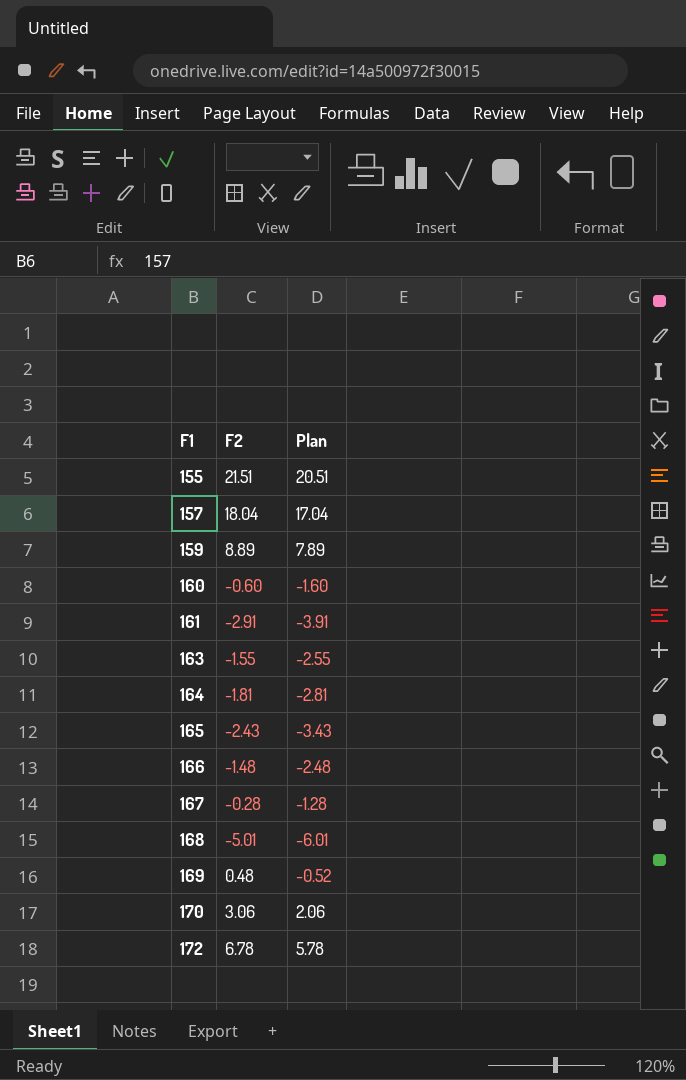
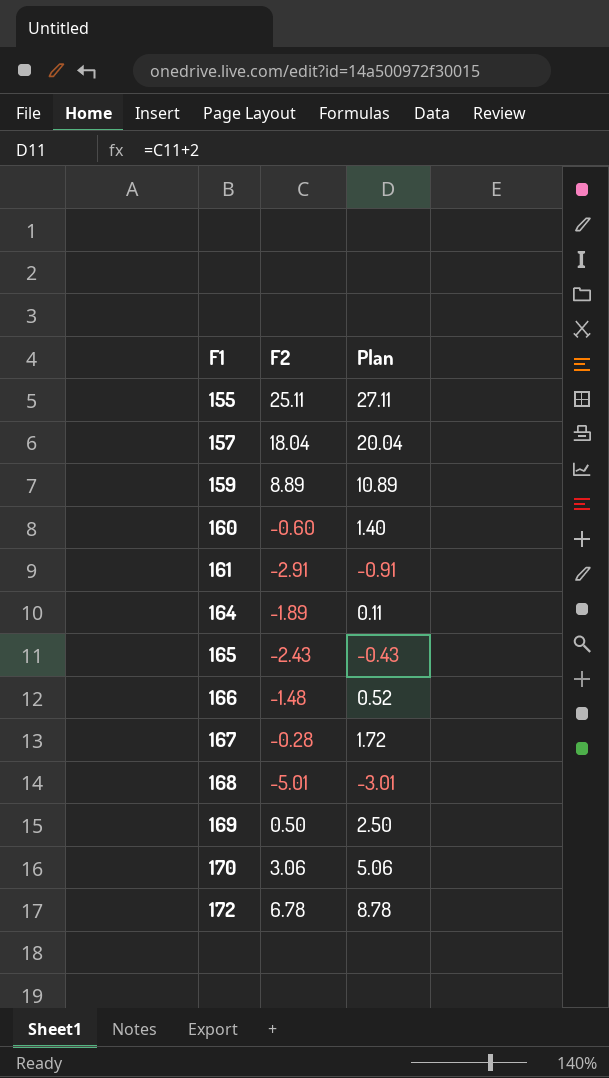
column Plan | formula: [F2] - 1 -> [F2] + 2
row 163: -1.55 | -2.55 -> none
155 | F2: 21.51 -> 25.11
164 | F2: -1.81 -> -1.89
169 | F2: 0.48 -> 0.50

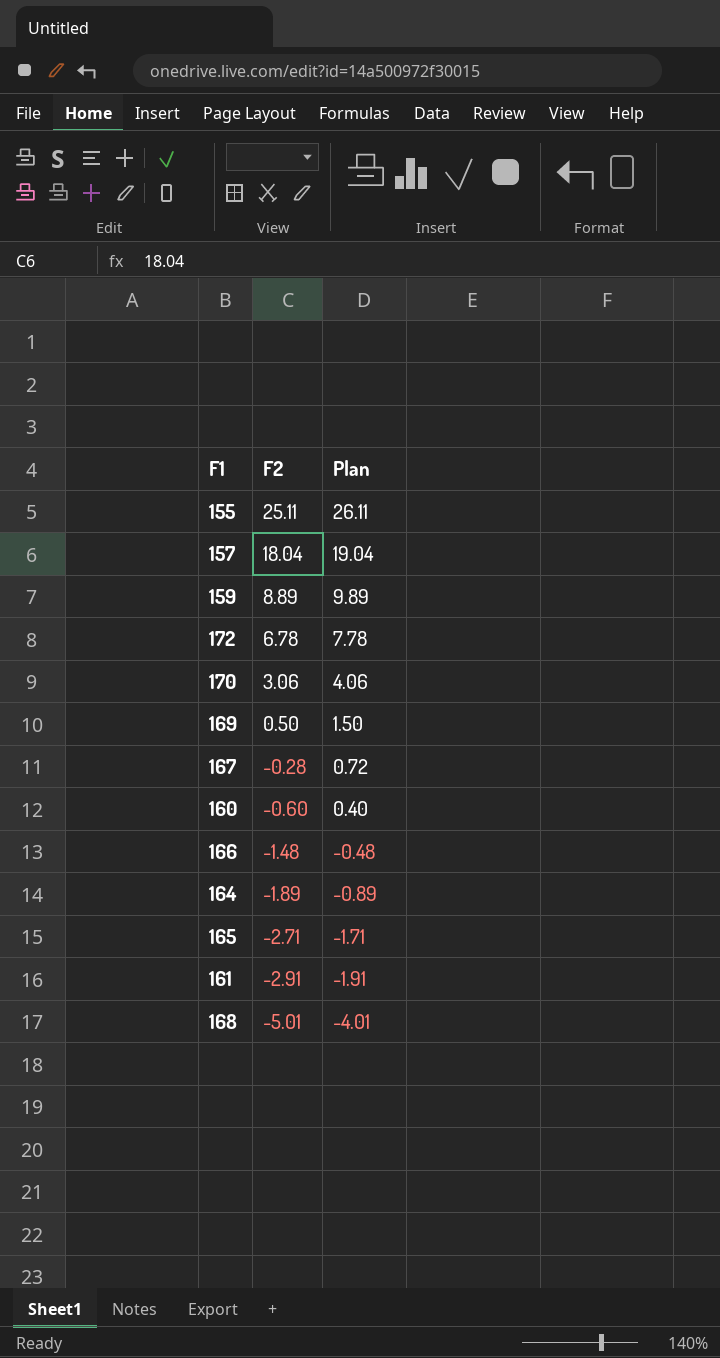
row order: F1 ascending -> F2 descending
column Plan | formula: [F2] + 2 -> [F2] + 1
165 | F2: -2.43 -> -2.71

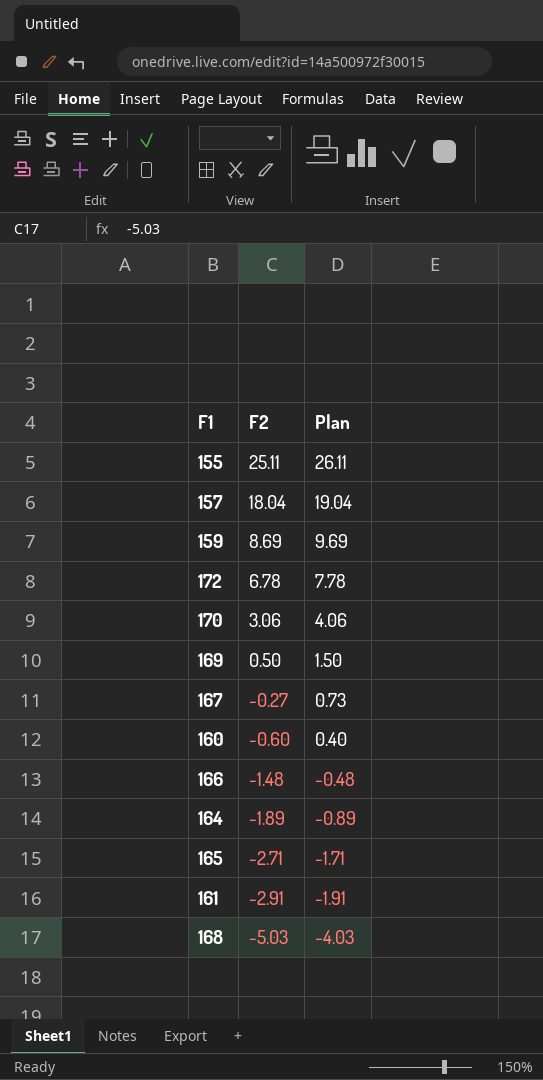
159 | F2: 8.89 -> 8.69
159 | Plan: 9.89 -> 9.69
167 | F2: -0.28 -> -0.27
167 | Plan: 0.72 -> 0.73
168 | F2: -5.01 -> -5.03
168 | Plan: -4.01 -> -4.03

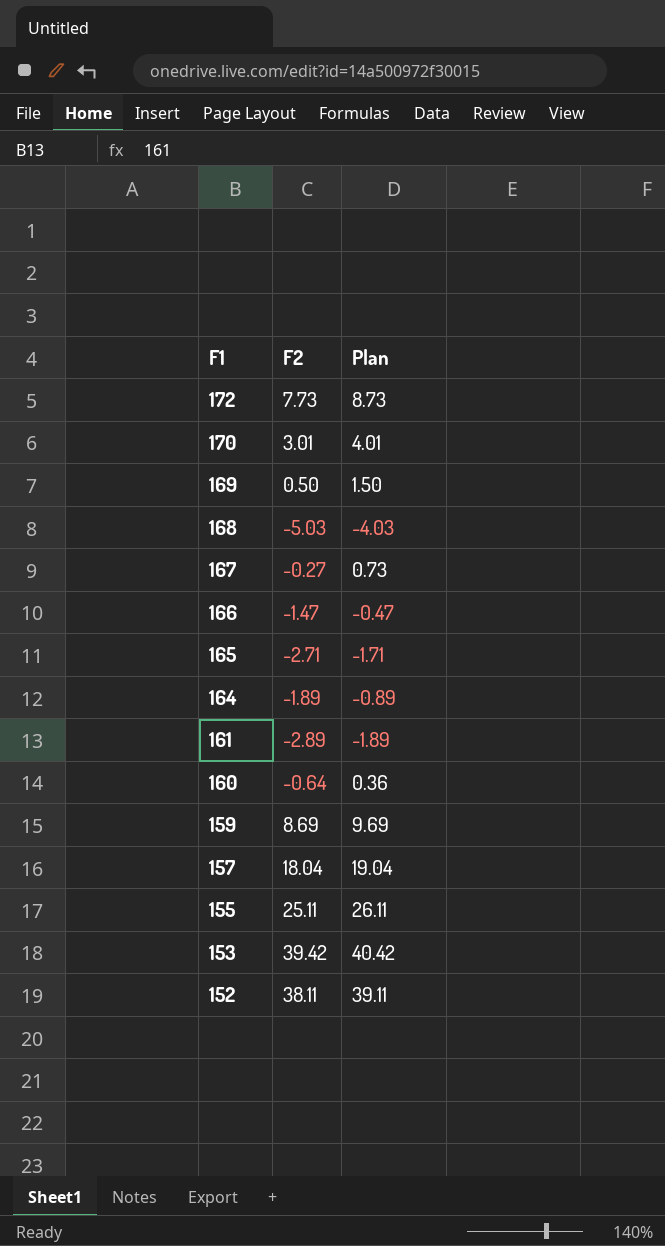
row order: F2 descending -> F1 descending
172 | F2: 6.78 -> 7.73
172 | Plan: 7.78 -> 8.73
170 | F2: 3.06 -> 3.01
170 | Plan: 4.06 -> 4.01
166 | F2: -1.48 -> -1.47
166 | Plan: -0.48 -> -0.47
161 | F2: -2.91 -> -2.89
161 | Plan: -1.91 -> -1.89
160 | F2: -0.60 -> -0.64
160 | Plan: 0.40 -> 0.36
row 153: none -> 39.42 | 40.42
row 152: none -> 38.11 | 39.11

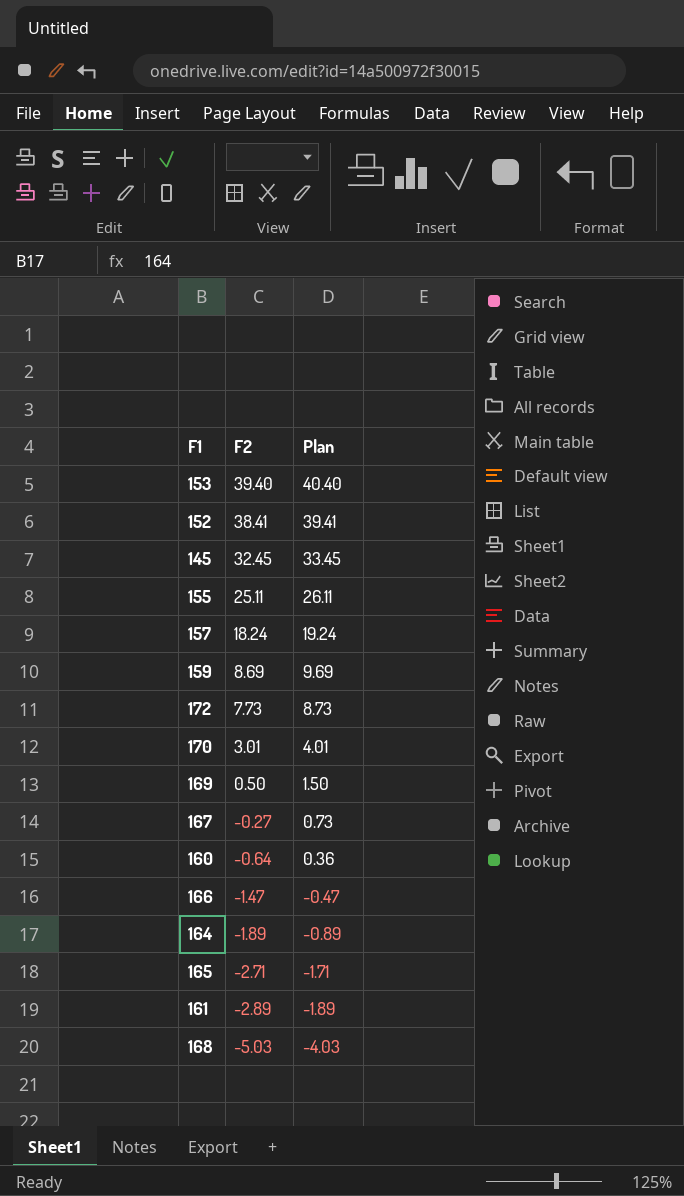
row order: F1 descending -> F2 descending
153 | F2: 39.42 -> 39.40
153 | Plan: 40.42 -> 40.40
152 | F2: 38.11 -> 38.41
152 | Plan: 39.11 -> 39.41
row 145: none -> 32.45 | 33.45
157 | F2: 18.04 -> 18.24
157 | Plan: 19.04 -> 19.24

